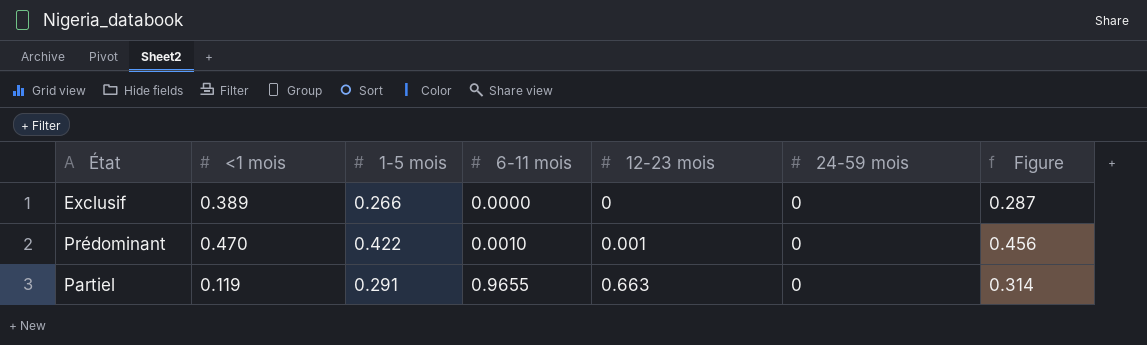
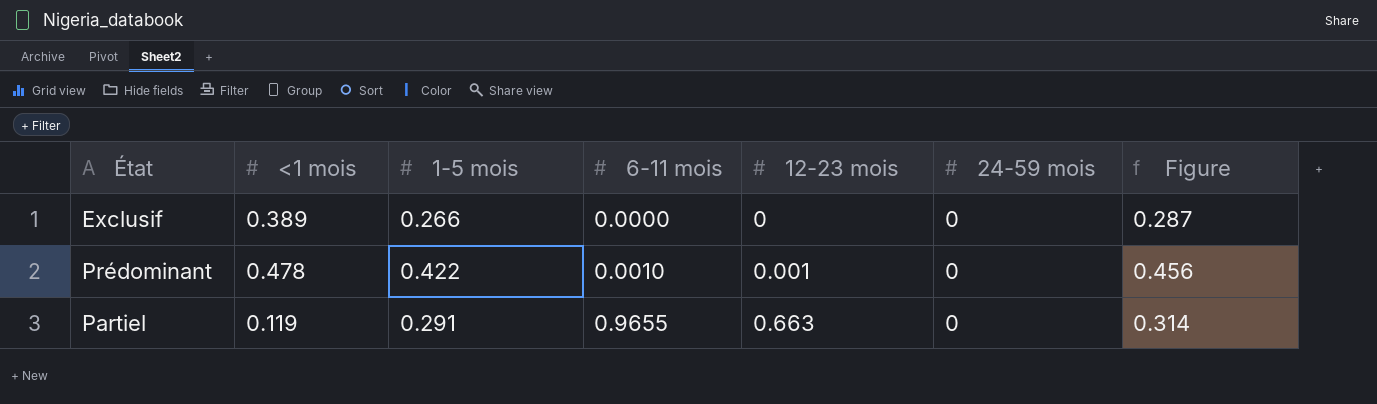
Prédominant | <1 mois: 0.470 -> 0.478

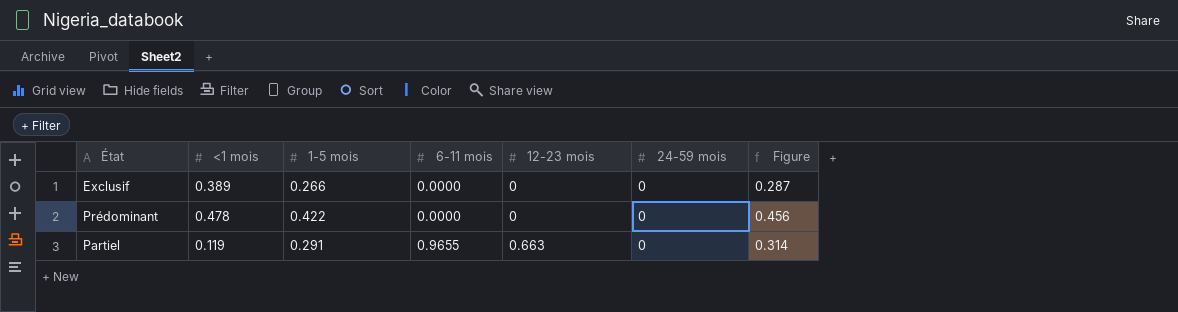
Prédominant | 6-11 mois: 0.0010 -> 0.0000
Prédominant | 12-23 mois: 0.001 -> 0

